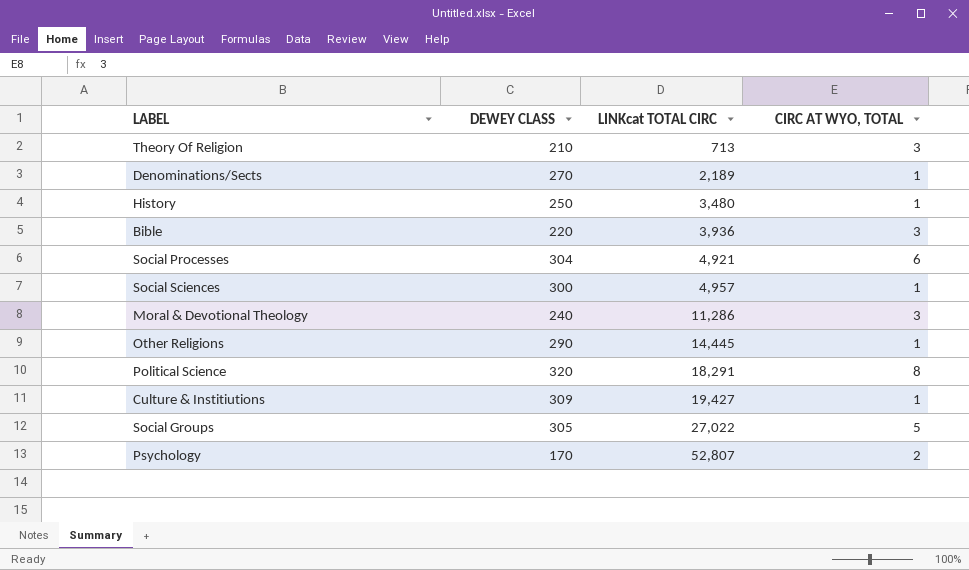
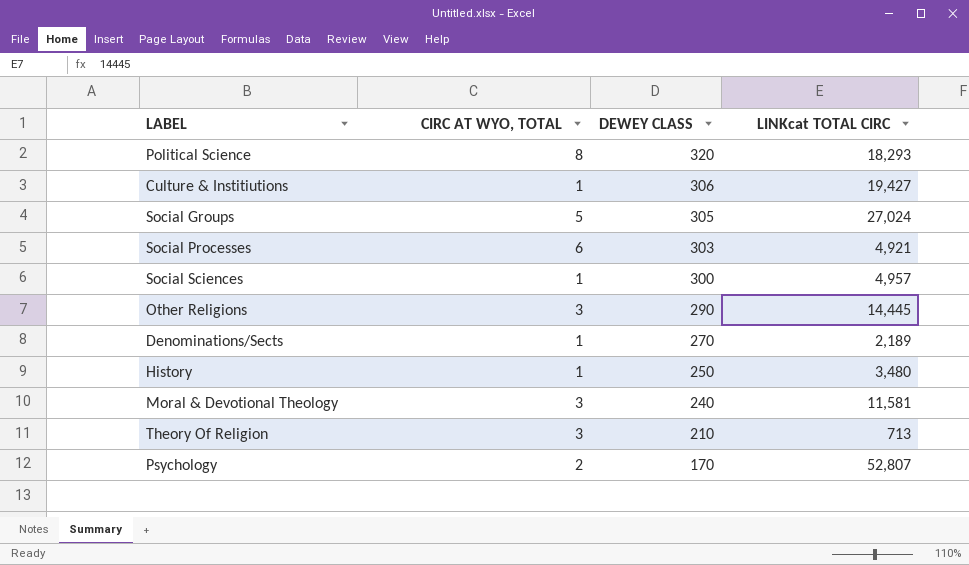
row order: LINKcat TOTAL CIRC ascending -> DEWEY CLASS descending
column CIRC AT WYO, TOTAL | position: 4 -> 2
row Bible: 220 | 3,936 | 3 -> none
Political Science | LINKcat TOTAL CIRC: 18,291 -> 18,293
Culture & Institiutions | DEWEY CLASS: 309 -> 306
Social Groups | LINKcat TOTAL CIRC: 27,022 -> 27,024
Social Processes | DEWEY CLASS: 304 -> 303
Other Religions | CIRC AT WYO, TOTAL: 1 -> 3
Moral & Devotional Theology | LINKcat TOTAL CIRC: 11,286 -> 11,581

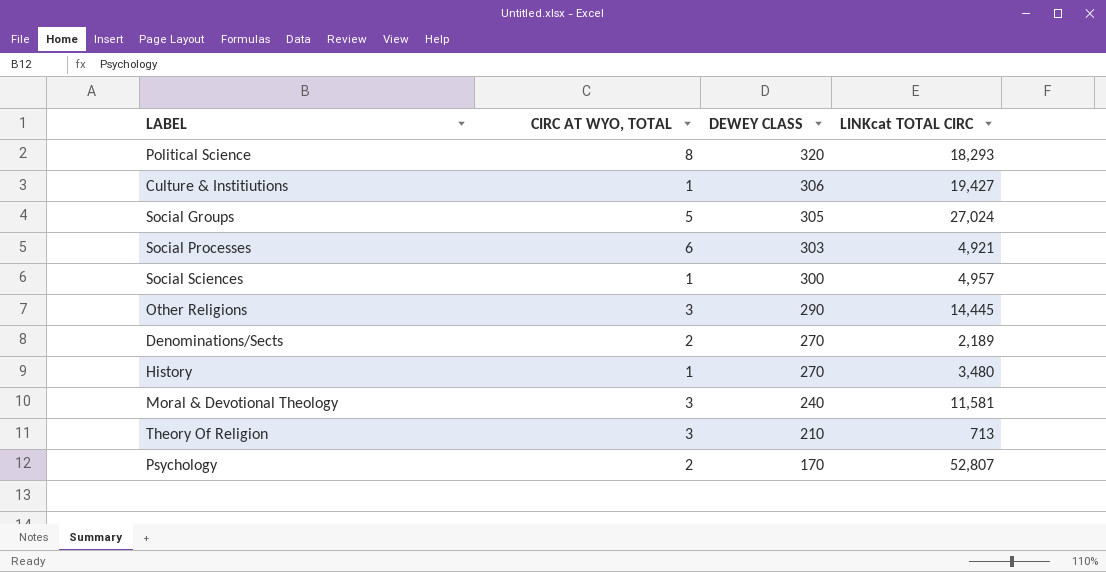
Denominations/Sects | CIRC AT WYO, TOTAL: 1 -> 2
History | DEWEY CLASS: 250 -> 270

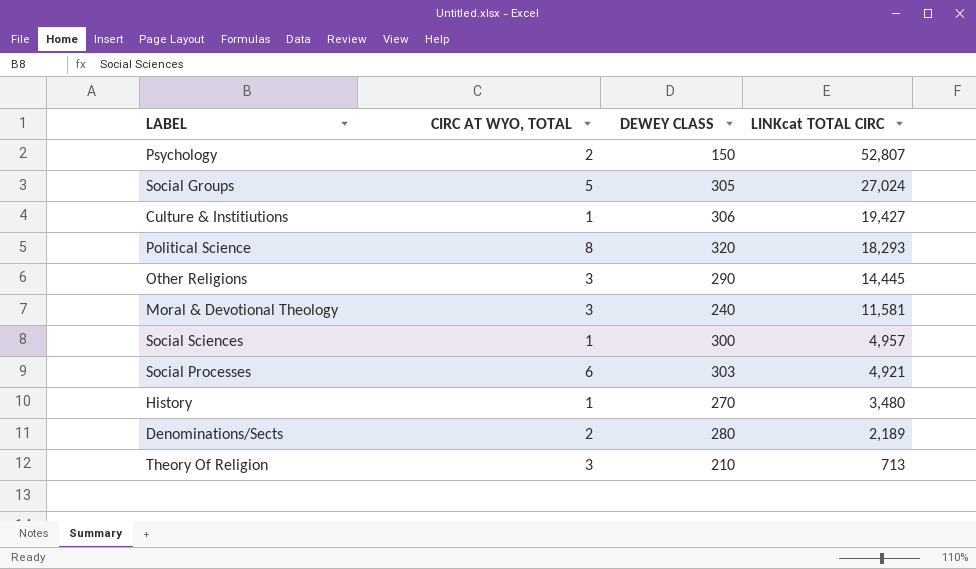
row order: DEWEY CLASS descending -> LINKcat TOTAL CIRC descending
Psychology | DEWEY CLASS: 170 -> 150
Denominations/Sects | DEWEY CLASS: 270 -> 280

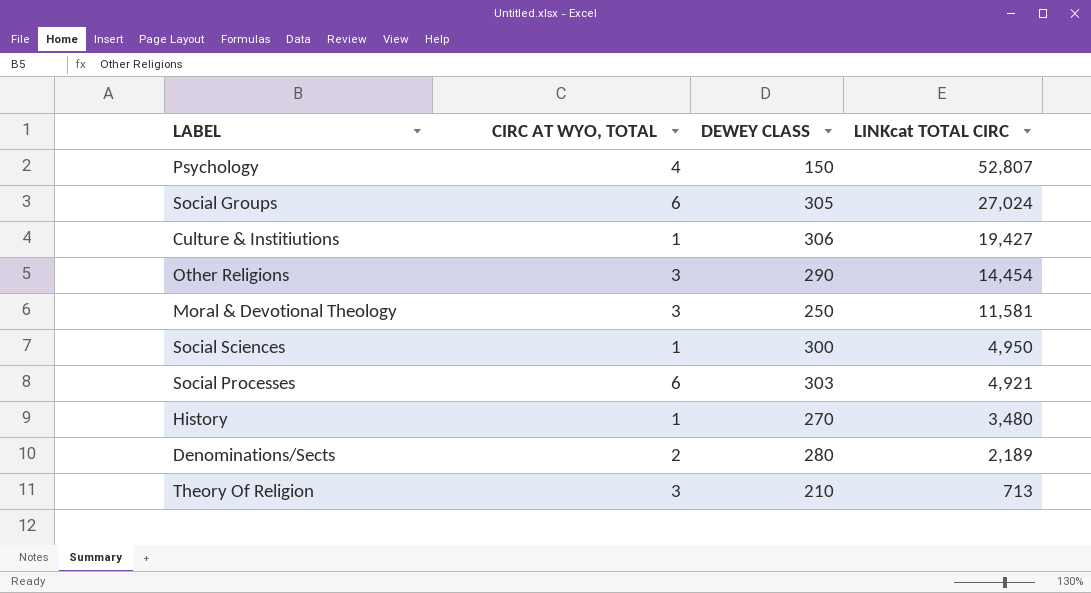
row Political Science: 8 | 320 | 18,293 -> none
Psychology | CIRC AT WYO, TOTAL: 2 -> 4
Social Groups | CIRC AT WYO, TOTAL: 5 -> 6
Other Religions | LINKcat TOTAL CIRC: 14,445 -> 14,454
Moral & Devotional Theology | DEWEY CLASS: 240 -> 250
Social Sciences | LINKcat TOTAL CIRC: 4,957 -> 4,950

